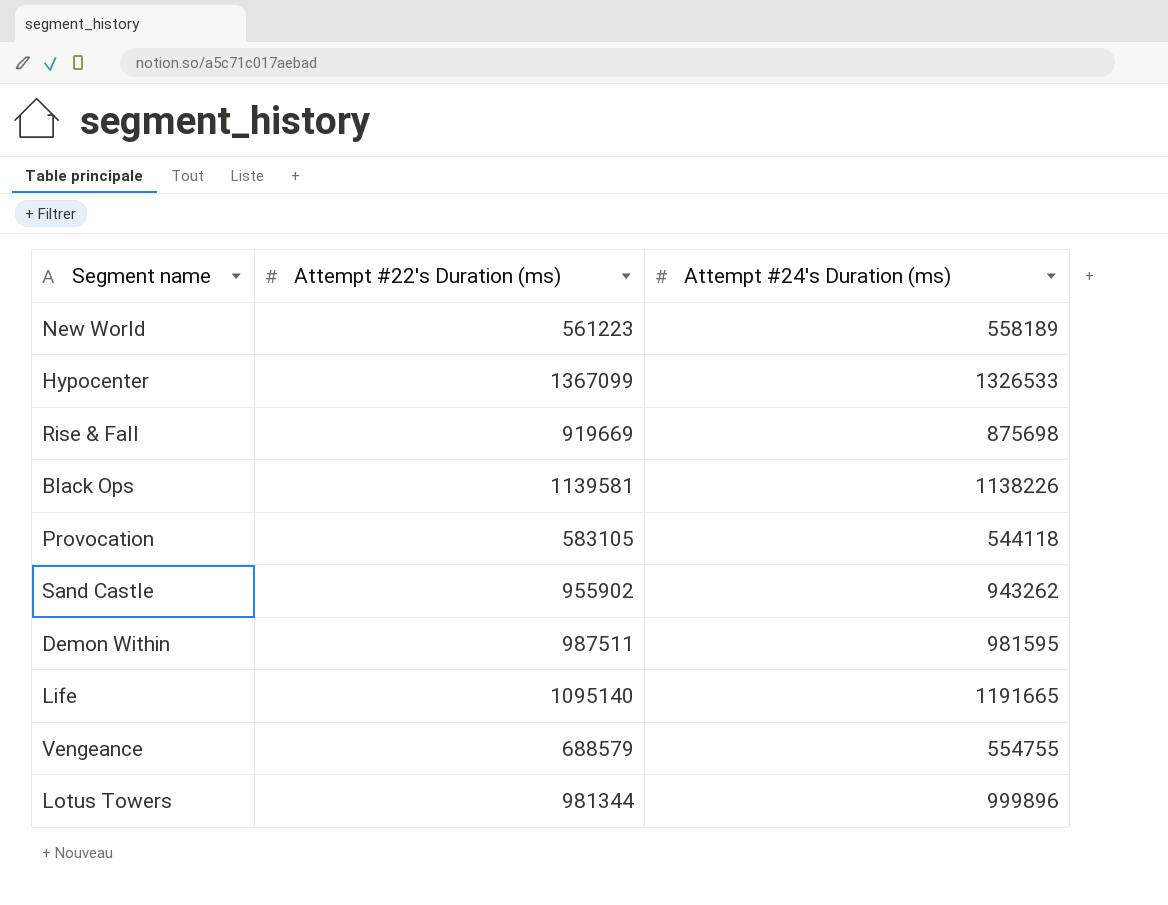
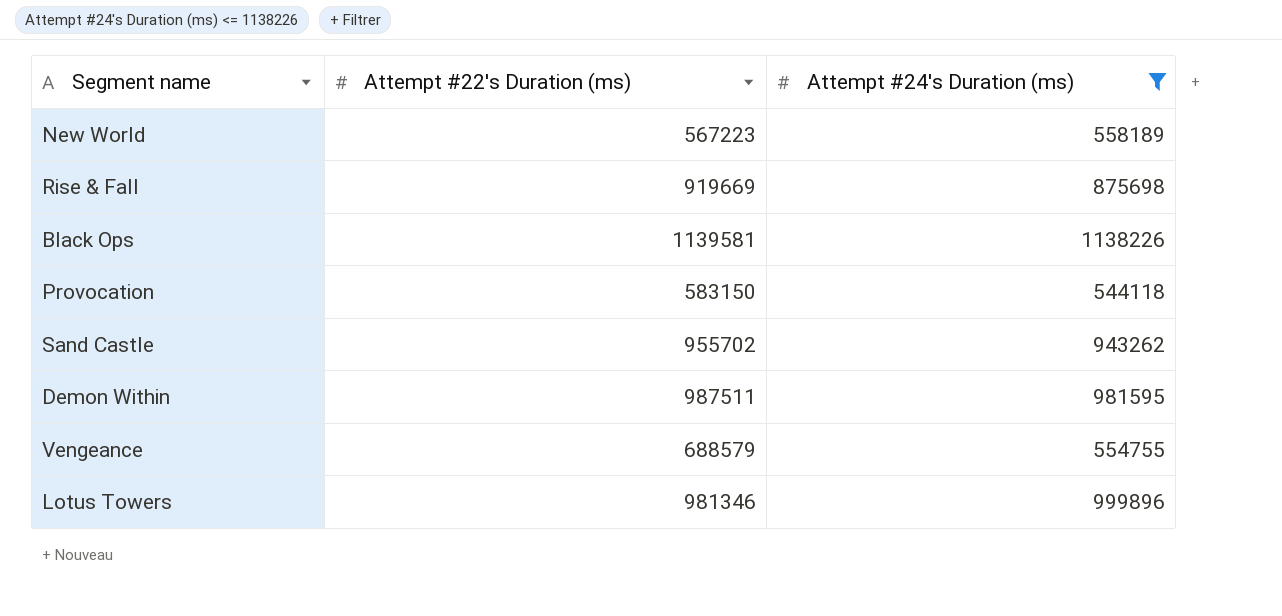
filter: none -> Attempt #24's Duration (ms) <= 1138226
New World | Attempt #22's Duration (ms): 561223 -> 567223
Provocation | Attempt #22's Duration (ms): 583105 -> 583150
Sand Castle | Attempt #22's Duration (ms): 955902 -> 955702
Lotus Towers | Attempt #22's Duration (ms): 981344 -> 981346

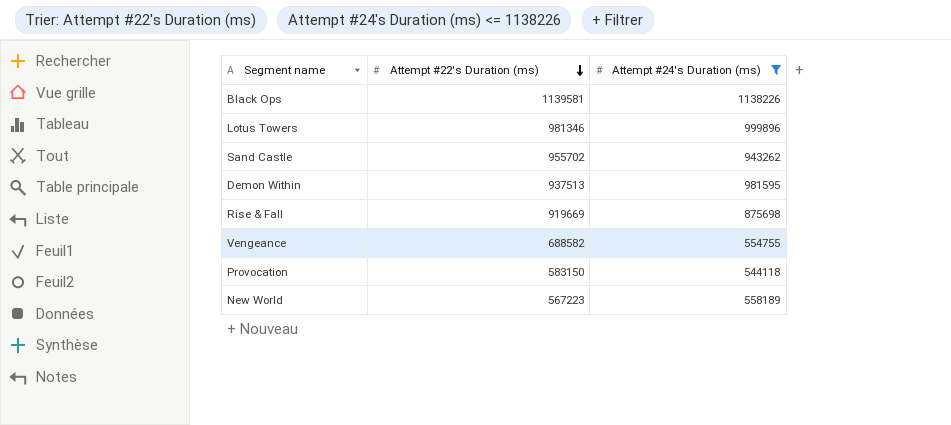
row order: none -> Attempt #22's Duration (ms) descending
Demon Within | Attempt #22's Duration (ms): 987511 -> 937513
Vengeance | Attempt #22's Duration (ms): 688579 -> 688582

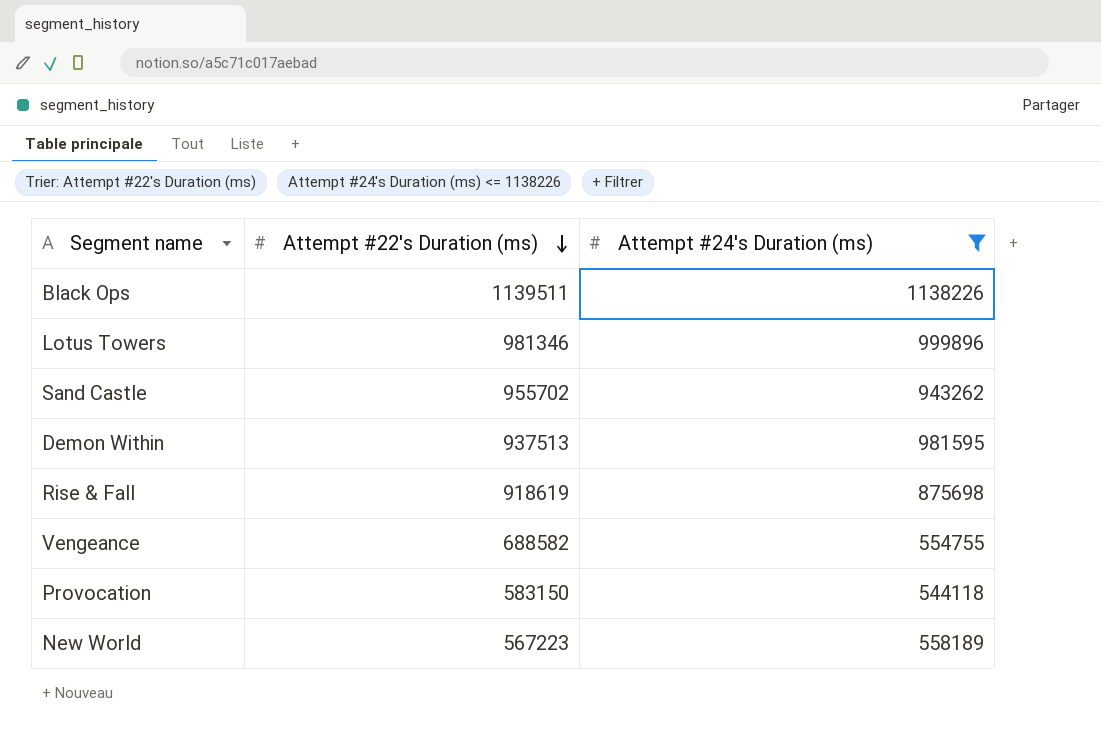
Black Ops | Attempt #22's Duration (ms): 1139581 -> 1139511
Rise & Fall | Attempt #22's Duration (ms): 919669 -> 918619

